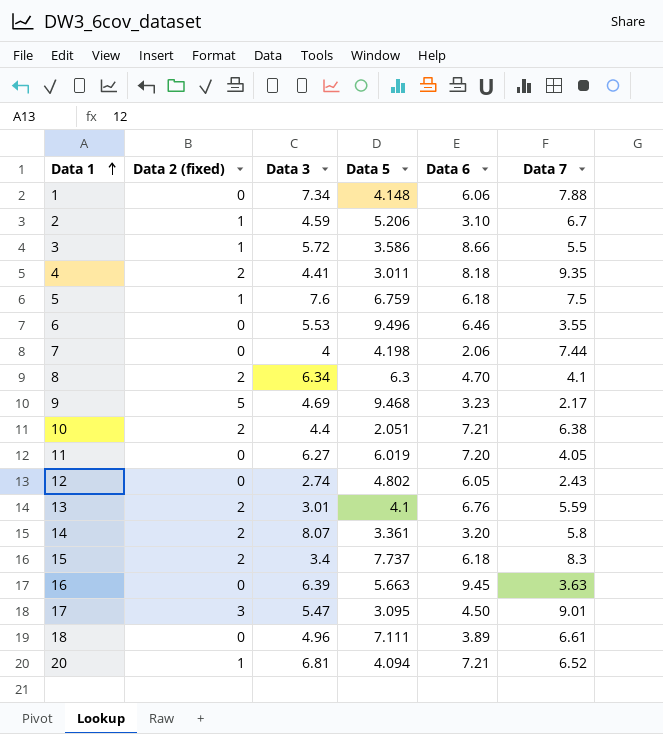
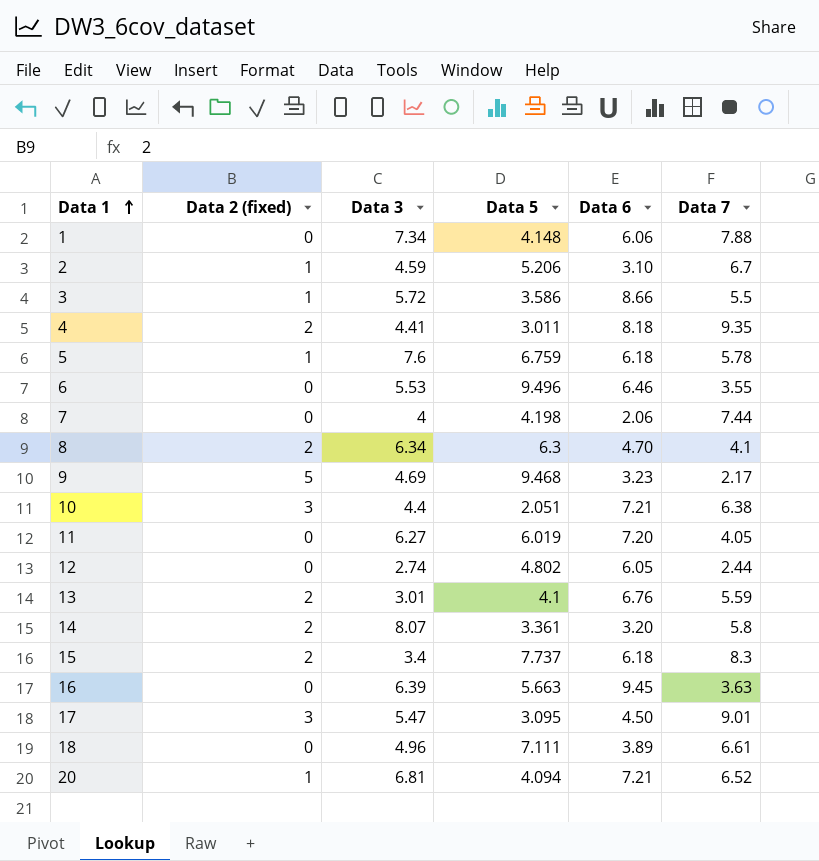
5 | Data 7: 7.5 -> 5.78
10 | Data 2 (fixed): 2 -> 3
12 | Data 7: 2.43 -> 2.44

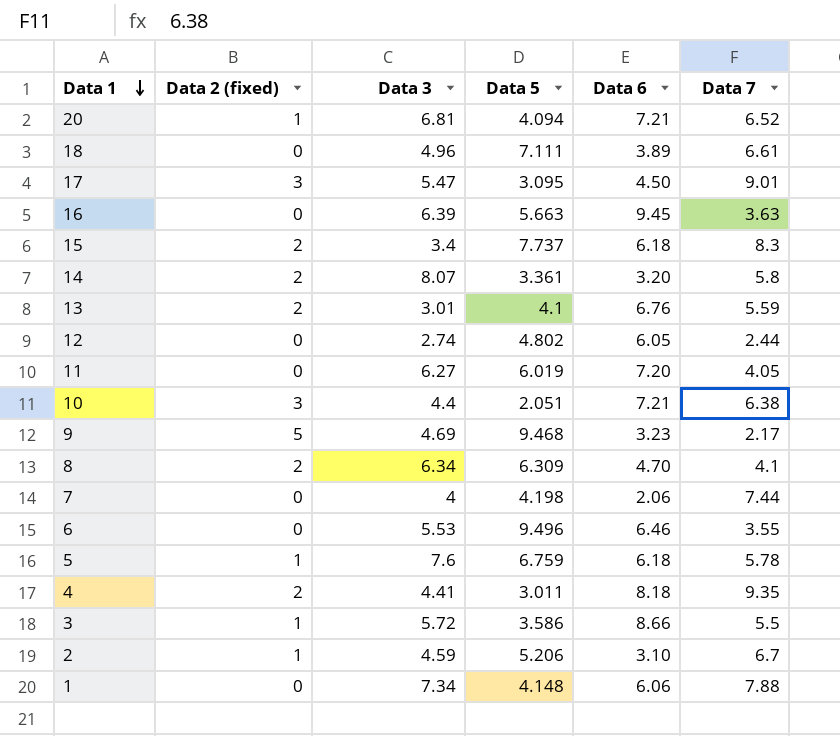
row order: Data 1 ascending -> Data 1 descending
8 | Data 5: 6.3 -> 6.309

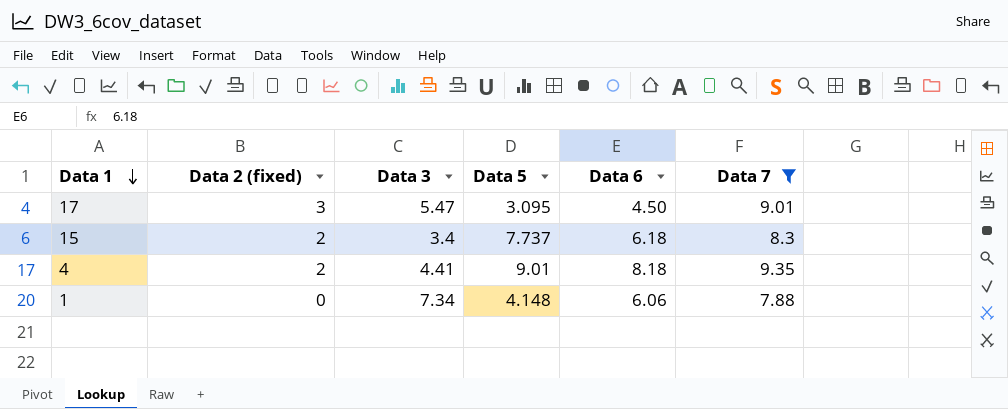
filter: none -> Data 7 >= 7.88
4 | Data 5: 3.011 -> 9.01

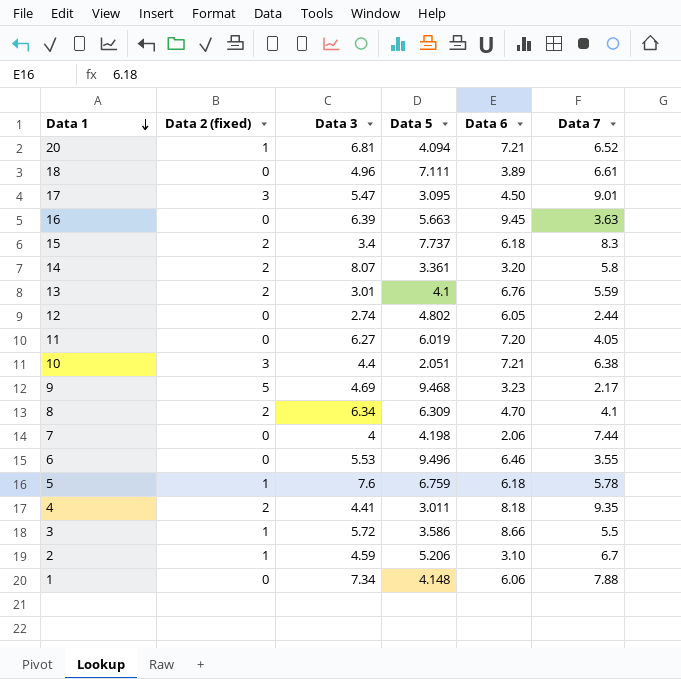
filter: Data 7 >= 7.88 -> none
4 | Data 5: 9.01 -> 3.011

